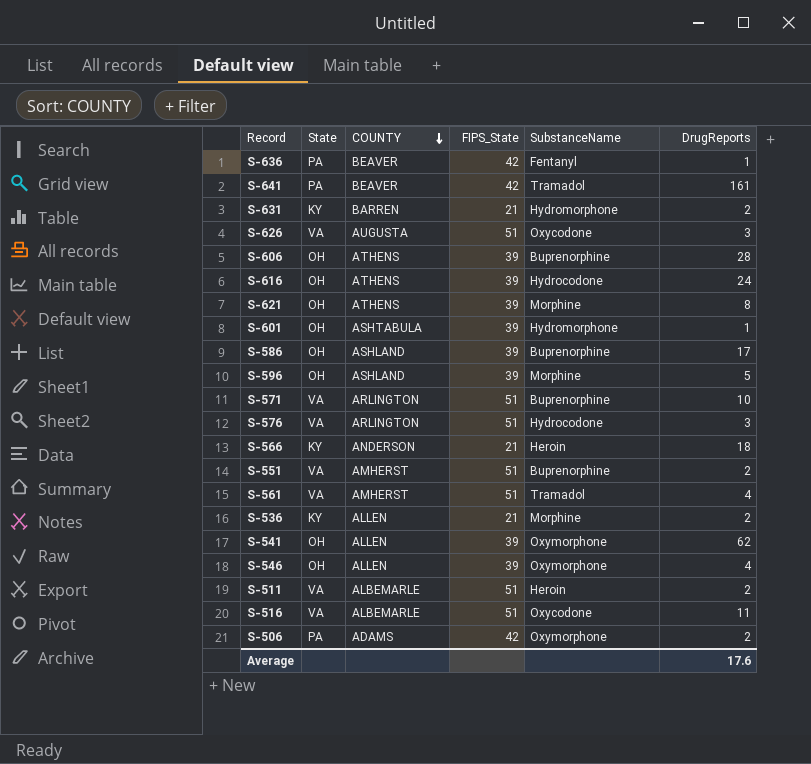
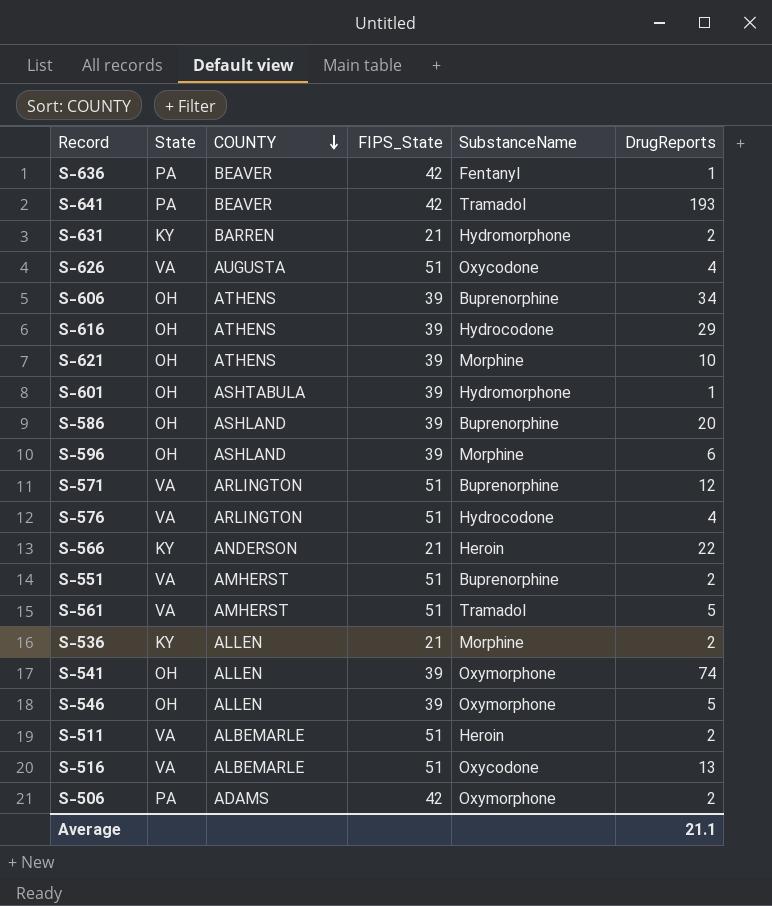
S-641 | DrugReports: 161 -> 193
S-626 | DrugReports: 3 -> 4
S-606 | DrugReports: 28 -> 34
S-616 | DrugReports: 24 -> 29
S-621 | DrugReports: 8 -> 10
S-586 | DrugReports: 17 -> 20
S-596 | DrugReports: 5 -> 6
S-571 | DrugReports: 10 -> 12
S-576 | DrugReports: 3 -> 4
S-566 | DrugReports: 18 -> 22
S-561 | DrugReports: 4 -> 5
S-541 | DrugReports: 62 -> 74
S-546 | DrugReports: 4 -> 5
S-516 | DrugReports: 11 -> 13
Average | DrugReports: 17.6 -> 21.1

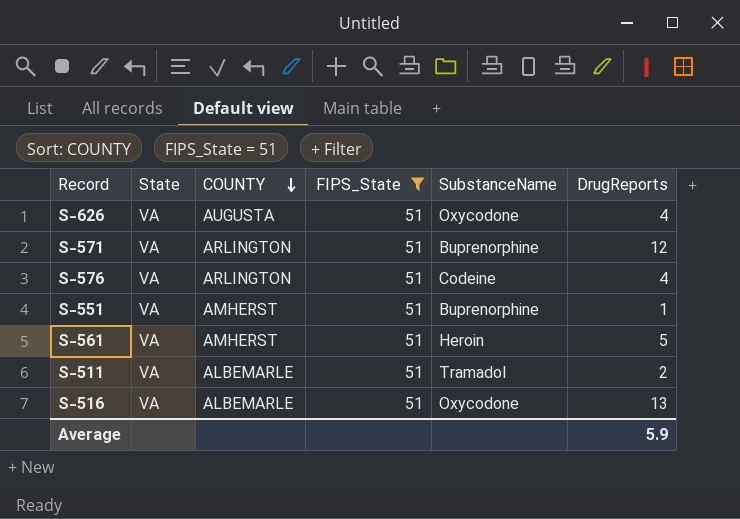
filter: none -> FIPS_State = 51
S-576 | SubstanceName: Hydrocodone -> Codeine
S-551 | DrugReports: 2 -> 1
S-561 | SubstanceName: Tramadol -> Heroin
S-511 | SubstanceName: Heroin -> Tramadol
Average | DrugReports: 21.1 -> 5.9

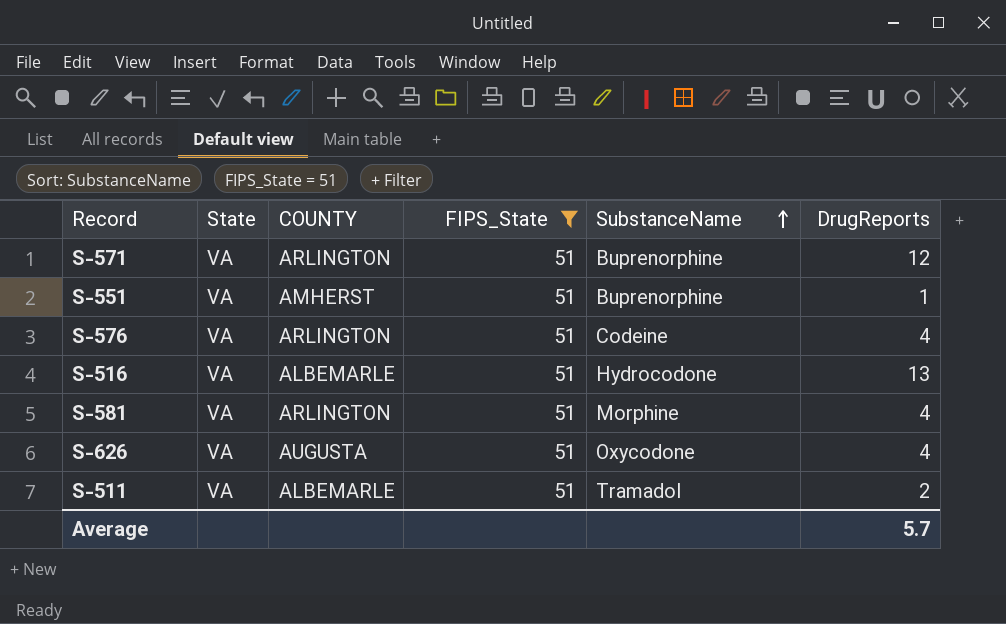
row order: COUNTY descending -> SubstanceName ascending
row S-561: VA | AMHERST | 51 | Heroin | 5 -> none
S-516 | SubstanceName: Oxycodone -> Hydrocodone
row S-581: none -> VA | ARLINGTON | 51 | Morphine | 4
Average | DrugReports: 5.9 -> 5.7

